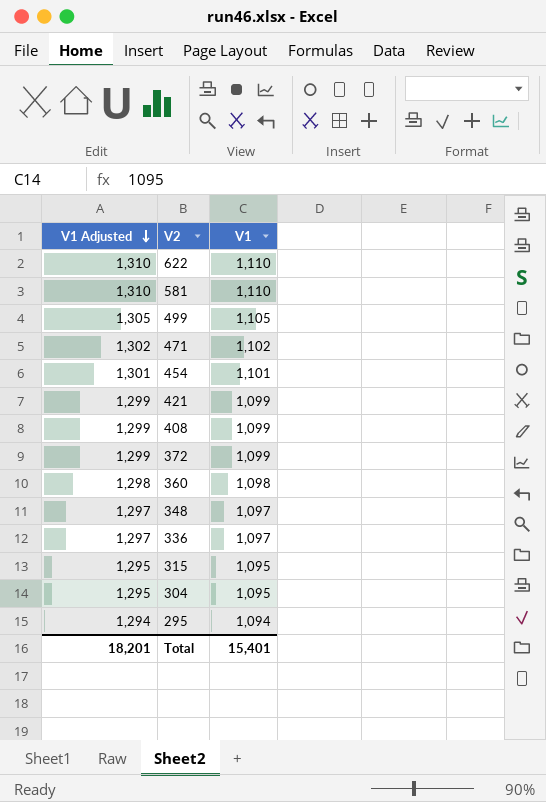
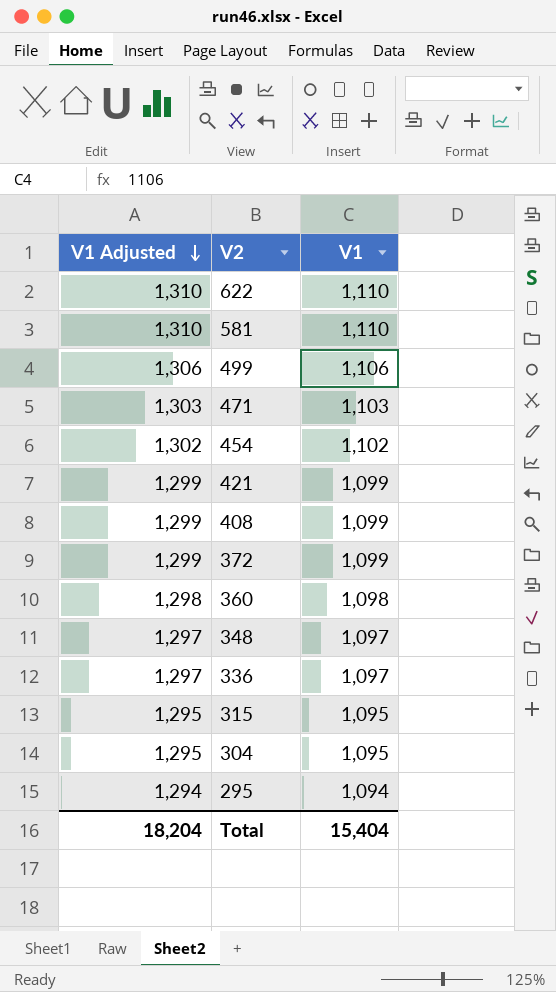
499 | V1 Adjusted: 1,305 -> 1,306
499 | V1: 1,105 -> 1,106
471 | V1 Adjusted: 1,302 -> 1,303
471 | V1: 1,102 -> 1,103
454 | V1 Adjusted: 1,301 -> 1,302
454 | V1: 1,101 -> 1,102
Total | V1 Adjusted: 18,201 -> 18,204
Total | V1: 15,401 -> 15,404

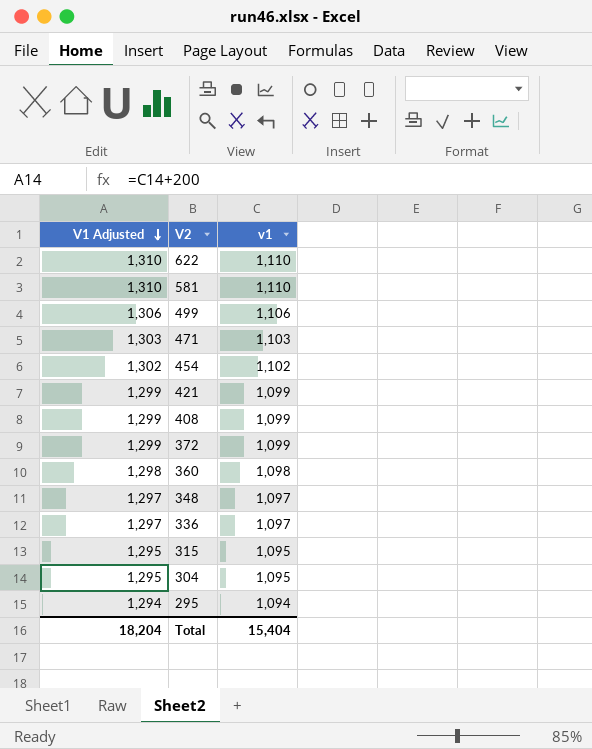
column name: V1 -> v1

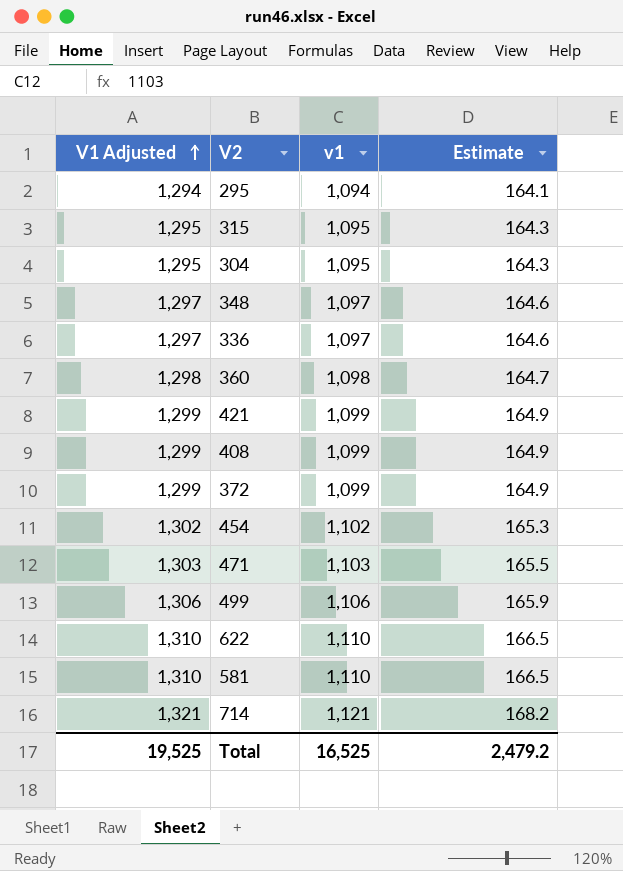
row order: V1 Adjusted descending -> V1 Adjusted ascending
column Estimate | formula: none -> [v1] * 0.15
row 714: none -> 1,321 | 1,121 | 168.2
Total | V1 Adjusted: 18,204 -> 19,525
Total | v1: 15,404 -> 16,525

